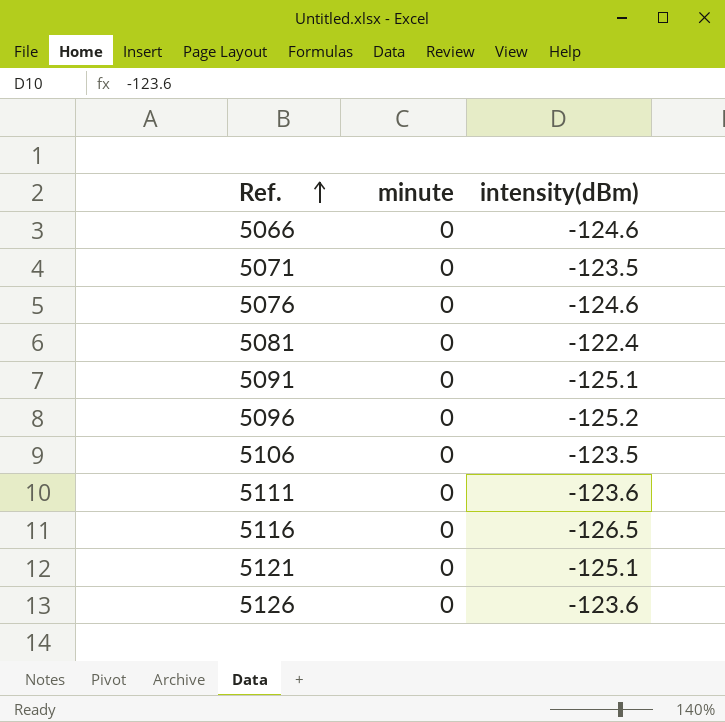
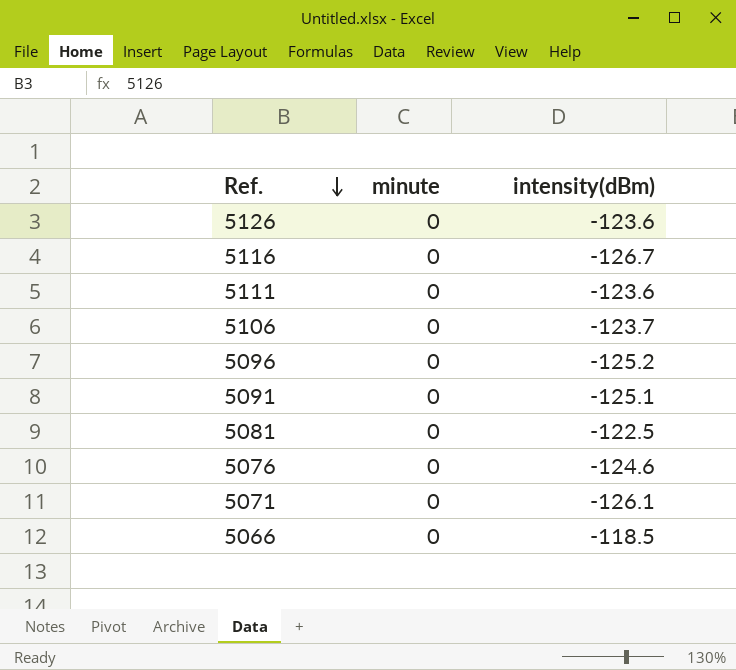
row order: Ref. ascending -> Ref. descending
row 5121: 0 | -125.1 -> none
5116 | intensity(dBm): -126.5 -> -126.7
5106 | intensity(dBm): -123.5 -> -123.7
5081 | intensity(dBm): -122.4 -> -122.5
5071 | intensity(dBm): -123.5 -> -126.1
5066 | intensity(dBm): -124.6 -> -118.5

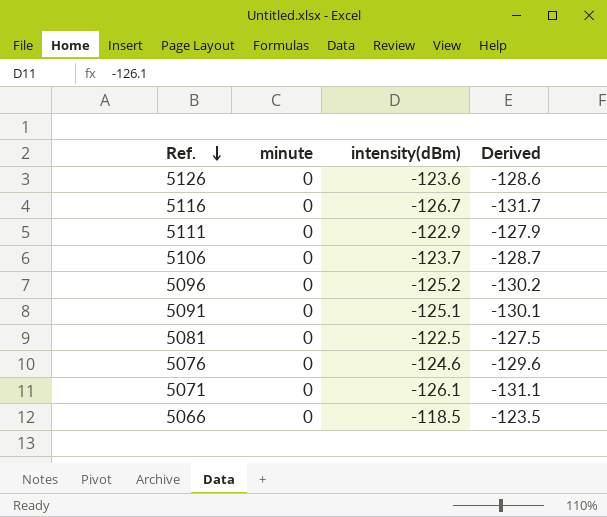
column Derived | formula: none -> [intensity(dBm)] - 5
5111 | intensity(dBm): -123.6 -> -122.9

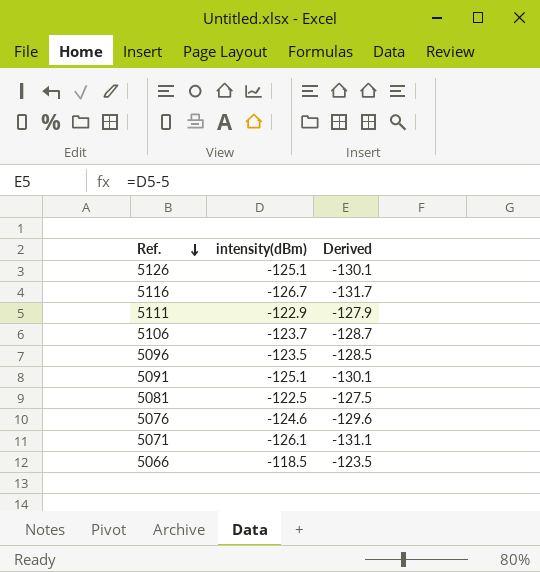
column minute | position: 2 -> none
5126 | intensity(dBm): -123.6 -> -125.1
5126 | Derived: -128.6 -> -130.1
5096 | intensity(dBm): -125.2 -> -123.5
5096 | Derived: -130.2 -> -128.5

